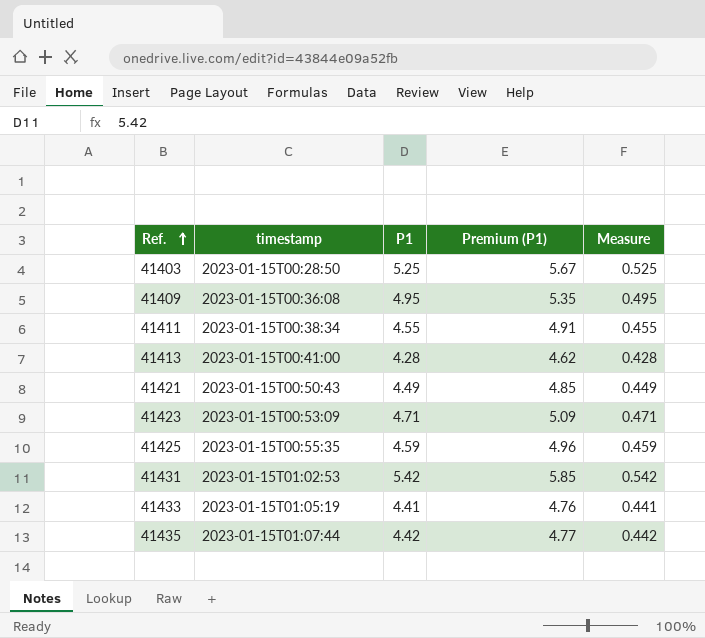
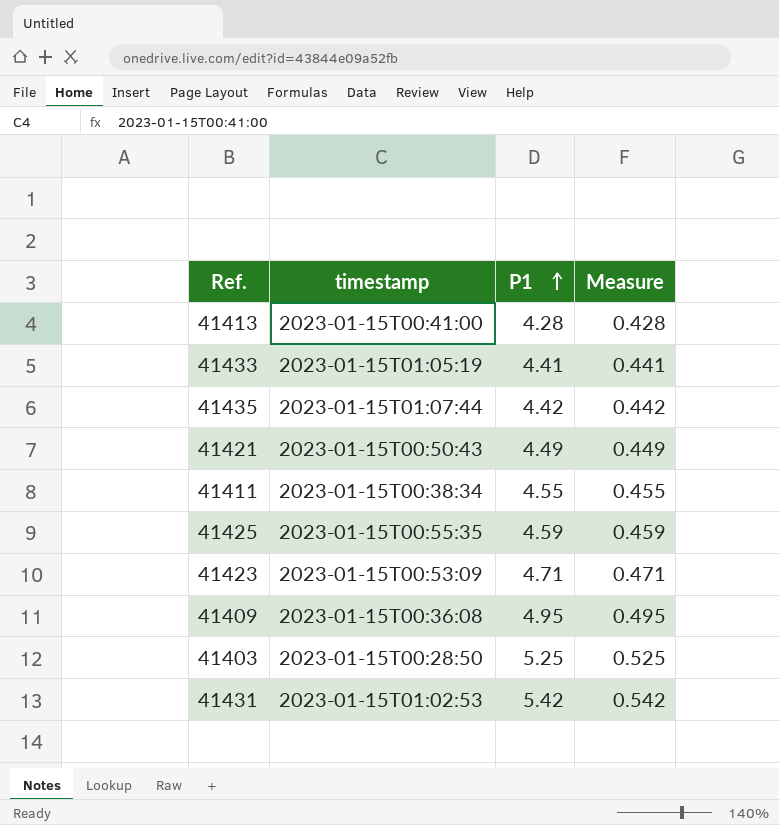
row order: Ref. ascending -> P1 ascending
column Premium (P1) | formula: [P1] * 1.08 -> none

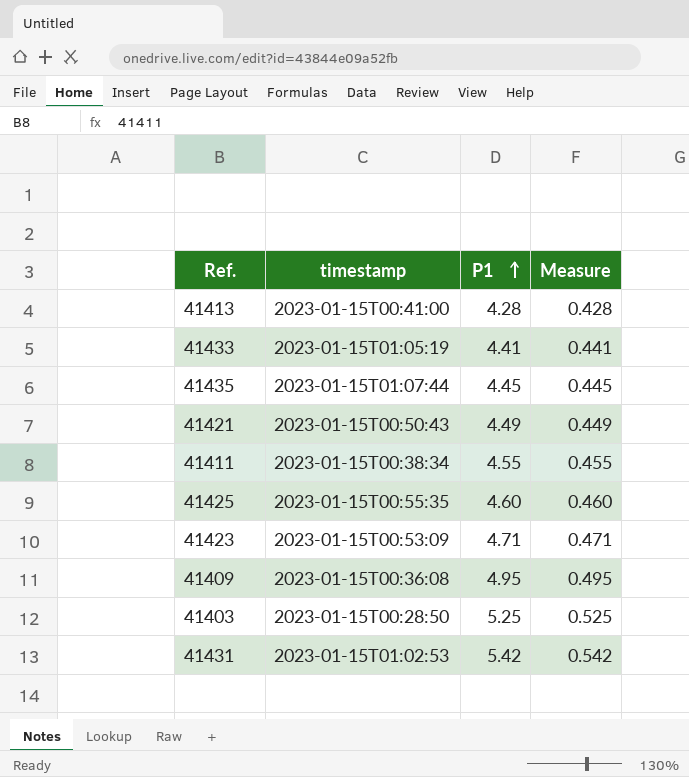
41435 | P1: 4.42 -> 4.45
41435 | Measure: 0.442 -> 0.445
41425 | P1: 4.59 -> 4.60
41425 | Measure: 0.459 -> 0.460

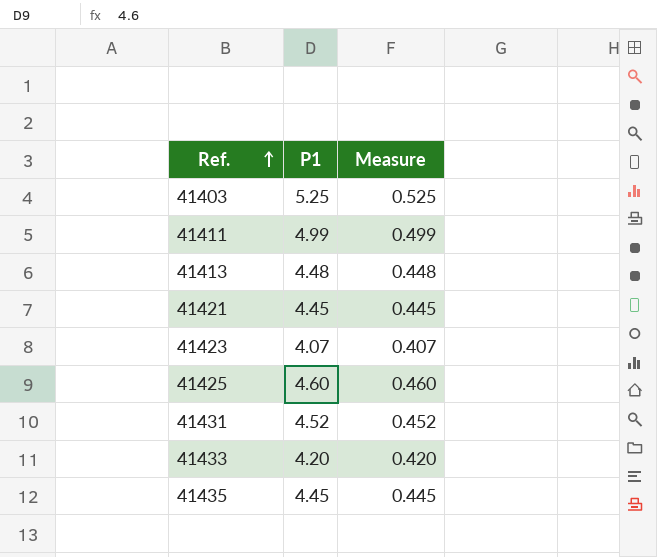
row order: P1 ascending -> Ref. ascending
column timestamp | position: 2 -> none
row 41409: 2023-01-15T00:36:08 | 4.95 | 0.495 -> none
41411 | P1: 4.55 -> 4.99
41411 | Measure: 0.455 -> 0.499
41413 | P1: 4.28 -> 4.48
41413 | Measure: 0.428 -> 0.448
41421 | P1: 4.49 -> 4.45
41421 | Measure: 0.449 -> 0.445
41423 | P1: 4.71 -> 4.07
41423 | Measure: 0.471 -> 0.407
41431 | P1: 5.42 -> 4.52
41431 | Measure: 0.542 -> 0.452
41433 | P1: 4.41 -> 4.20
41433 | Measure: 0.441 -> 0.420

